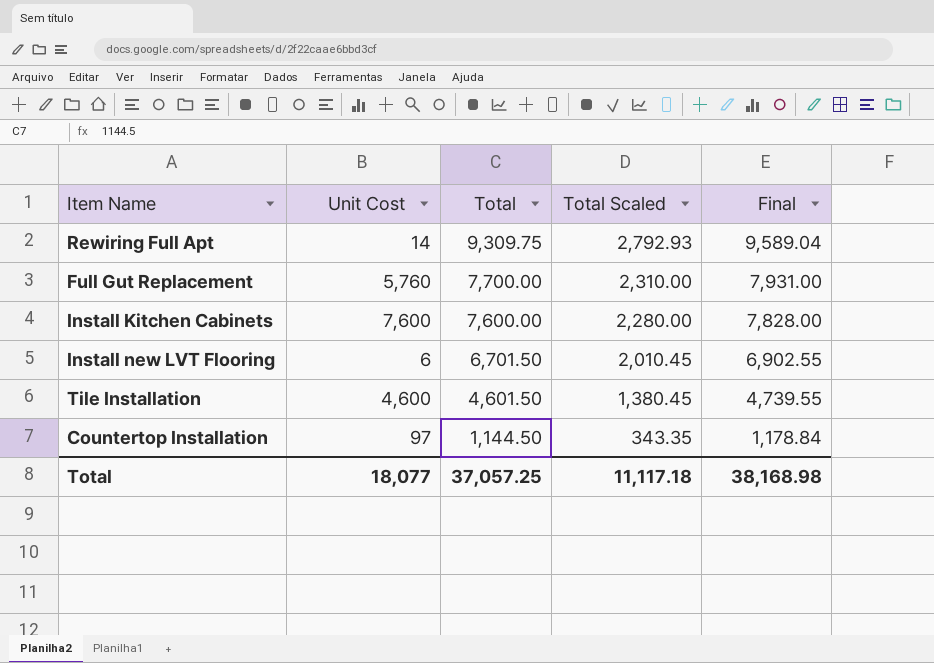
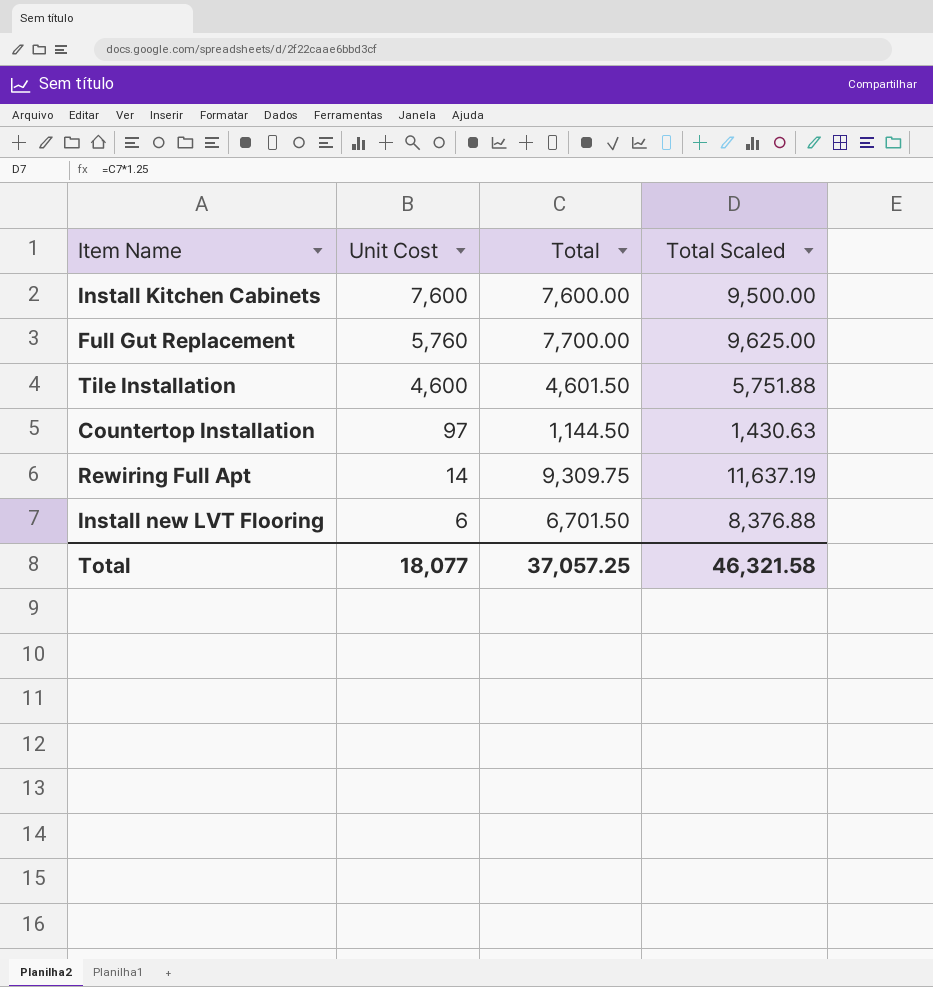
row order: Total descending -> Unit Cost descending
column Final | formula: [Total] * 1.03 -> none
column Total Scaled | formula: [Total] * 0.3 -> [Total] * 1.25
Total | Total Scaled: 11,117.18 -> 46,321.58

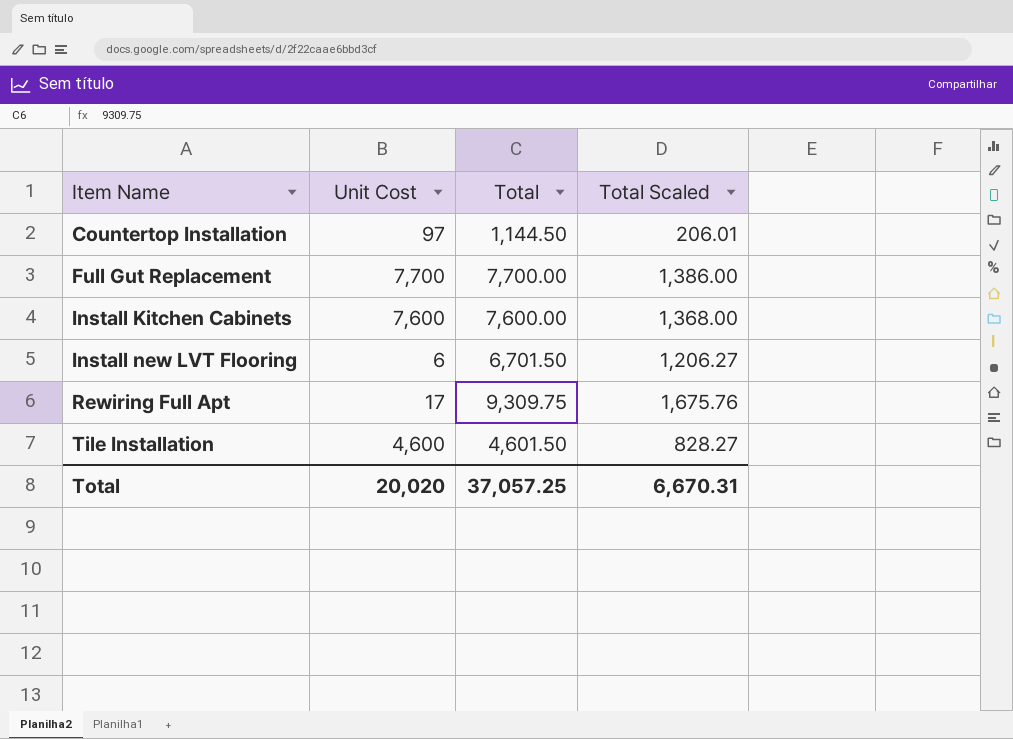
row order: Unit Cost descending -> Item Name ascending
column Total Scaled | formula: [Total] * 1.25 -> [Total] * 0.18
Full Gut Replacement | Unit Cost: 5,760 -> 7,700
Rewiring Full Apt | Unit Cost: 14 -> 17
Total | Unit Cost: 18,077 -> 20,020
Total | Total Scaled: 46,321.58 -> 6,670.31

